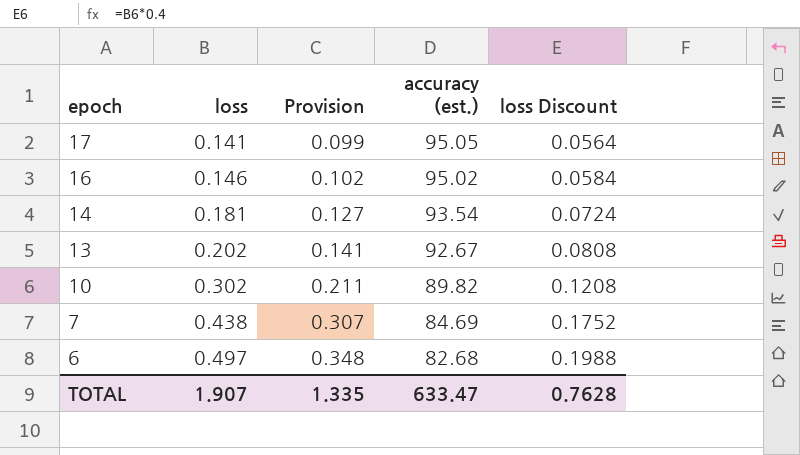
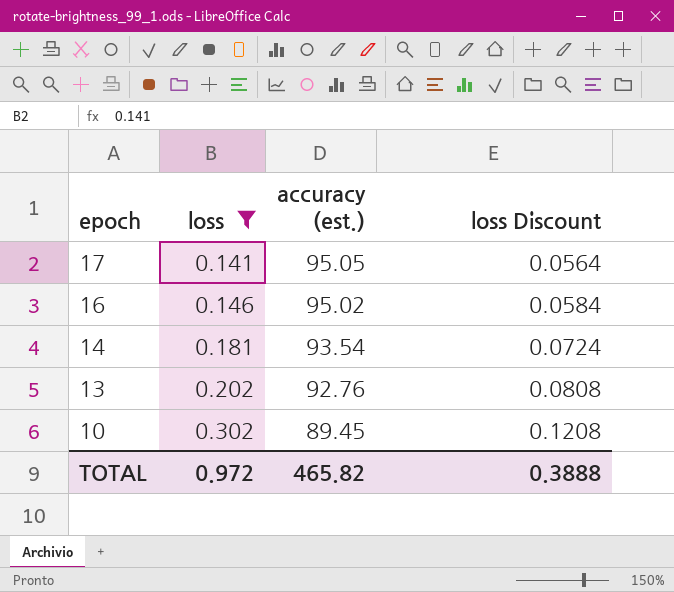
filter: none -> loss <= 0.302
column Provision | formula: [loss] * 0.7 -> none
13 | accuracy (est.): 92.67 -> 92.76
10 | accuracy (est.): 89.82 -> 89.45
TOTAL | loss: 1.907 -> 0.972
TOTAL | accuracy (est.): 633.47 -> 465.82
TOTAL | loss Discount: 0.7628 -> 0.3888

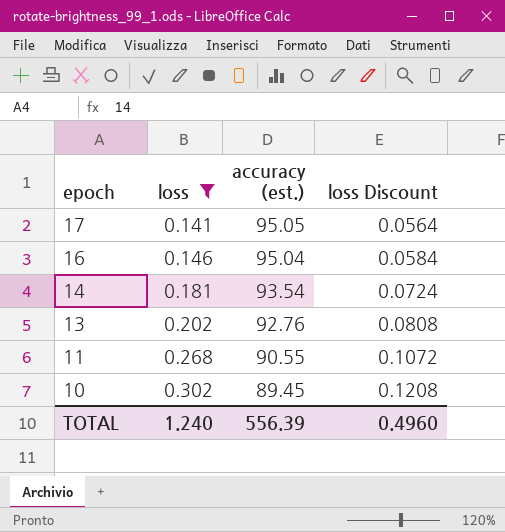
16 | accuracy (est.): 95.02 -> 95.04
row 11: none -> 0.268 | 90.55 | 0.1072
TOTAL | loss: 0.972 -> 1.240
TOTAL | accuracy (est.): 465.82 -> 556.39
TOTAL | loss Discount: 0.3888 -> 0.4960

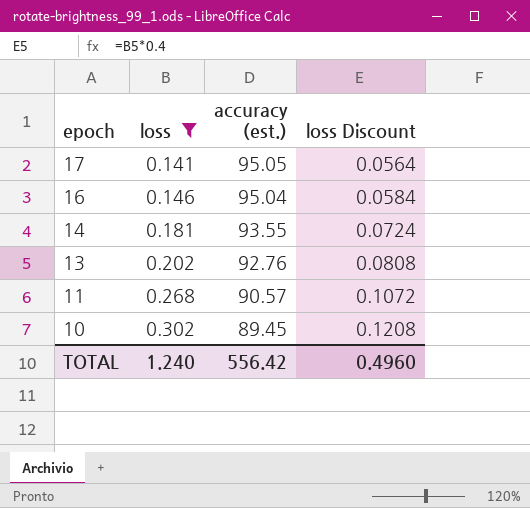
14 | accuracy (est.): 93.54 -> 93.55
11 | accuracy (est.): 90.55 -> 90.57
TOTAL | accuracy (est.): 556.39 -> 556.42

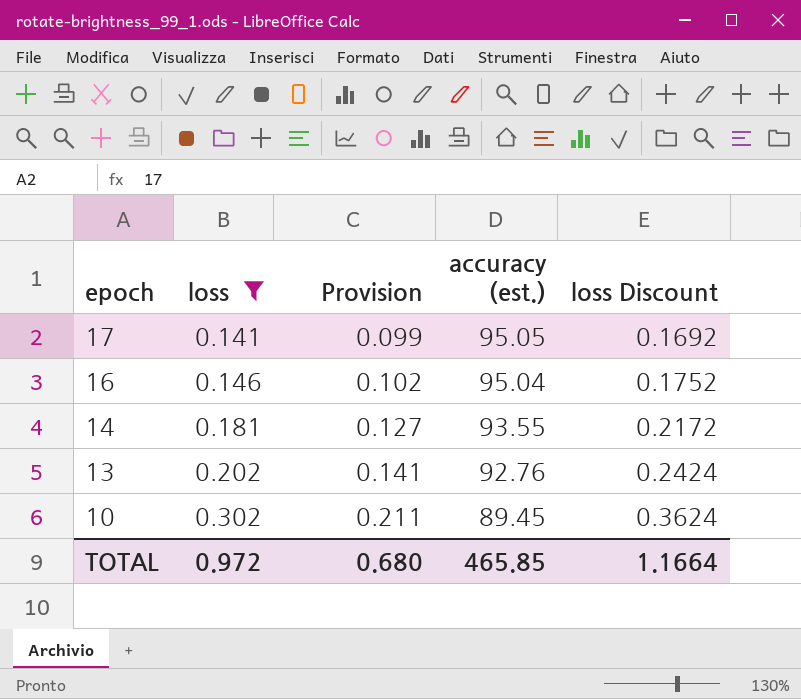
column Provision | formula: none -> [loss] * 0.7
column loss Discount | formula: [loss] * 0.4 -> [loss] * 1.2
row 11: 0.268 | 90.57 | 0.1072 -> none
TOTAL | loss: 1.240 -> 0.972
TOTAL | accuracy (est.): 556.42 -> 465.85
TOTAL | loss Discount: 0.4960 -> 1.1664

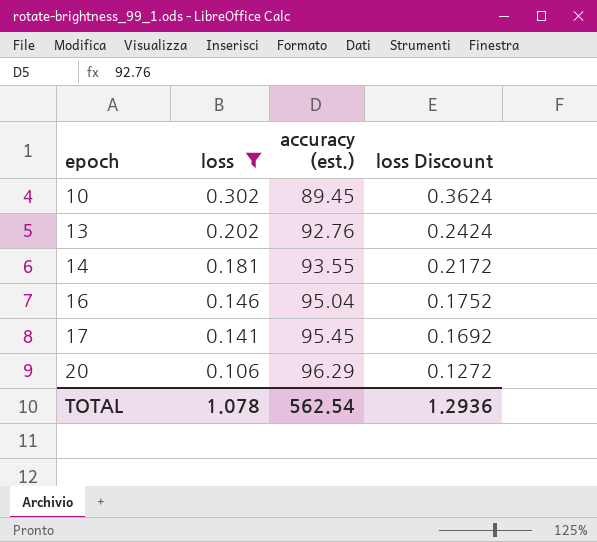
row order: epoch descending -> epoch ascending
column Provision | formula: [loss] * 0.7 -> none
17 | accuracy (est.): 95.05 -> 95.45
row 20: none -> 0.106 | 96.29 | 0.1272
TOTAL | loss: 0.972 -> 1.078
TOTAL | accuracy (est.): 465.85 -> 562.54
TOTAL | loss Discount: 1.1664 -> 1.2936

